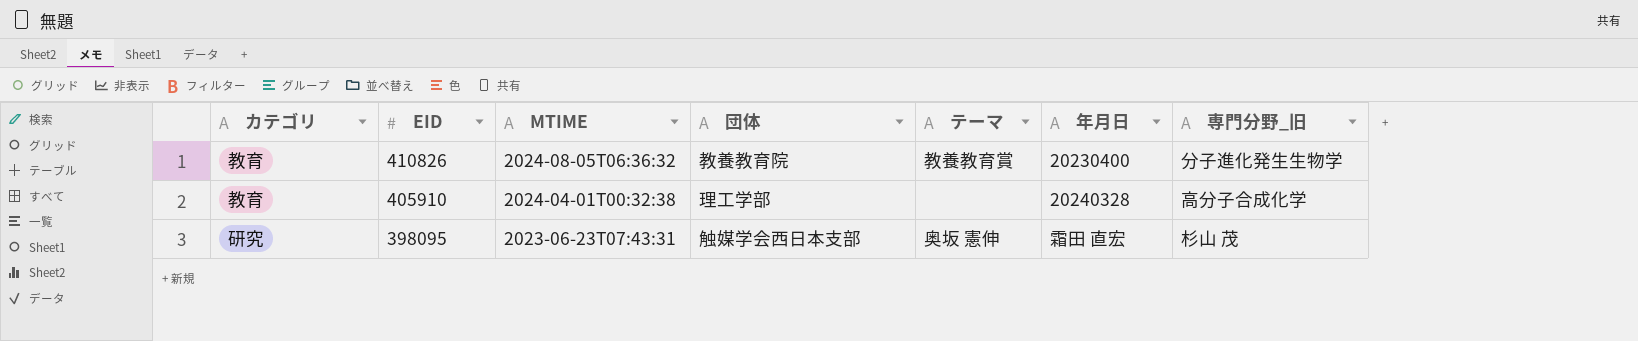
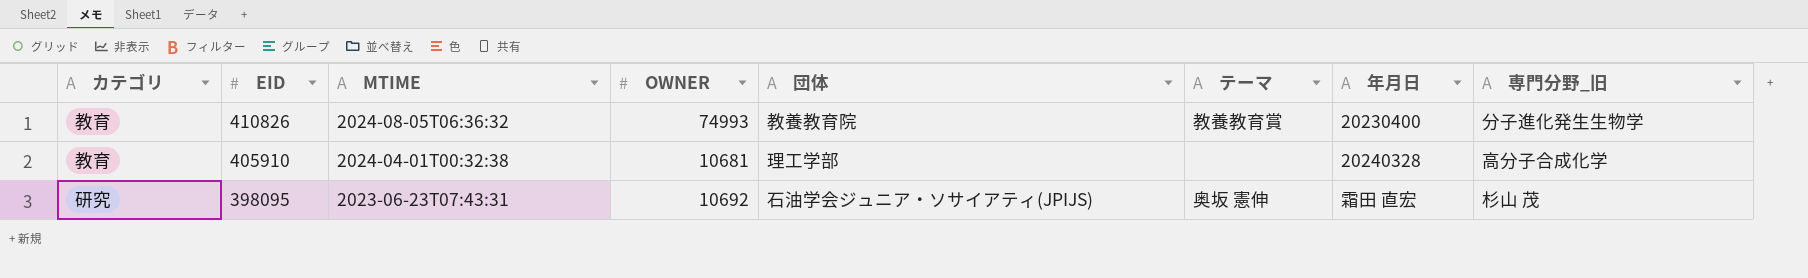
column OWNER | position: none -> 4
398095 | 団体: 触媒学会西日本支部 -> 石油学会ジュニア・ソサイアティ(JPIJS)

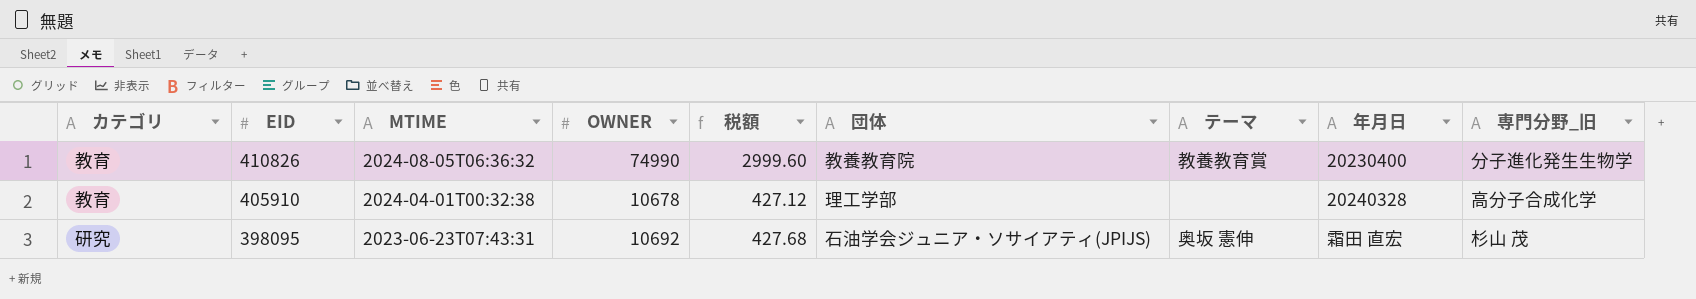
column 税額 | formula: none -> [OWNER] * 0.04
410826 | OWNER: 74993 -> 74990
405910 | OWNER: 10681 -> 10678

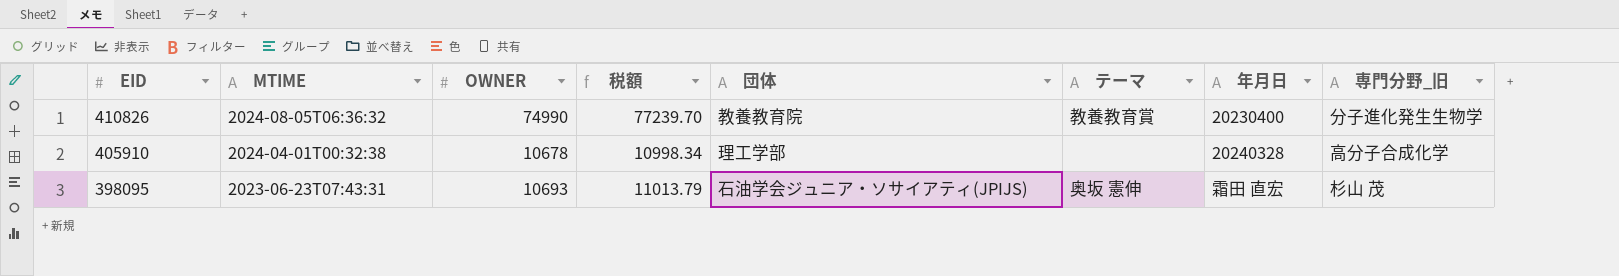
column カテゴリ | position: 1 -> none
column 税額 | formula: [OWNER] * 0.04 -> [OWNER] * 1.03
398095 | OWNER: 10692 -> 10693

